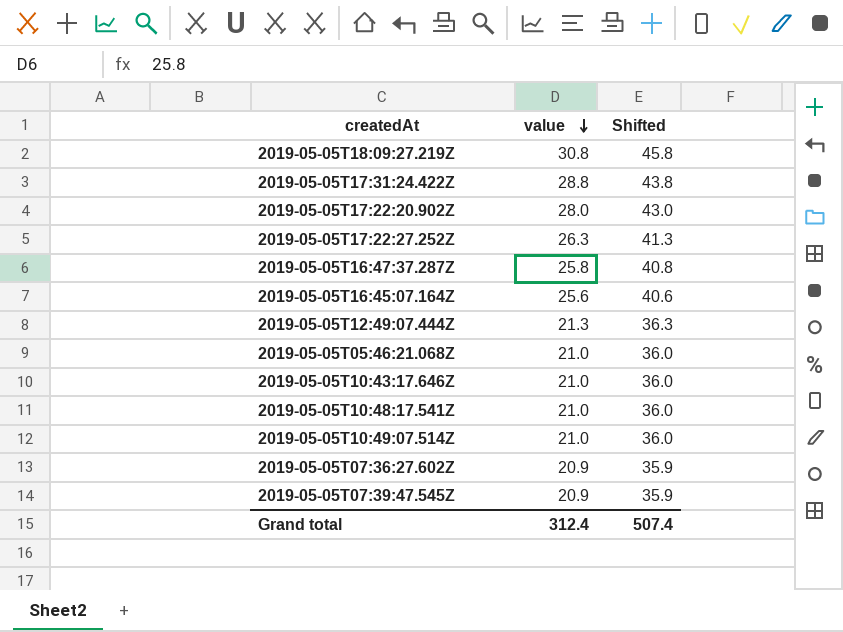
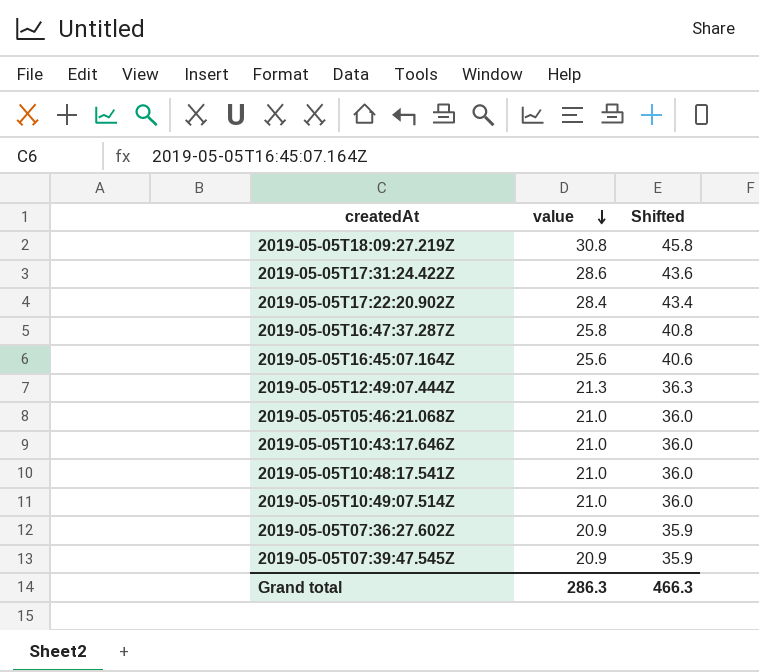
row 2019-05-05T17:22:27.252Z: 26.3 | 41.3 -> none
2019-05-05T17:31:24.422Z | value: 28.8 -> 28.6
2019-05-05T17:31:24.422Z | Shifted: 43.8 -> 43.6
2019-05-05T17:22:20.902Z | value: 28.0 -> 28.4
2019-05-05T17:22:20.902Z | Shifted: 43.0 -> 43.4
Grand total | value: 312.4 -> 286.3
Grand total | Shifted: 507.4 -> 466.3

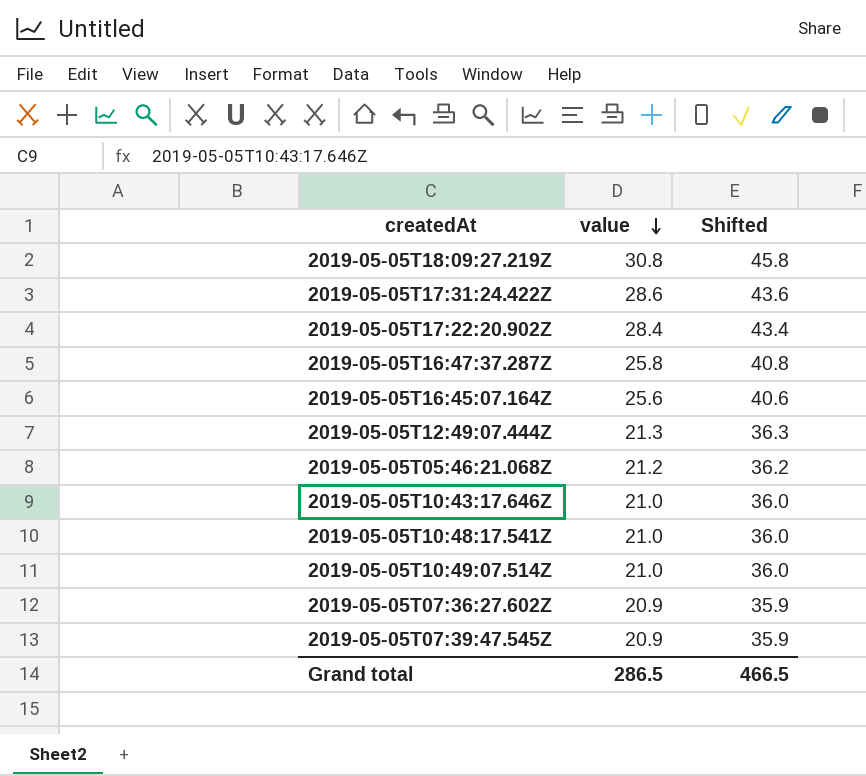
2019-05-05T05:46:21.068Z | value: 21.0 -> 21.2
2019-05-05T05:46:21.068Z | Shifted: 36.0 -> 36.2
Grand total | value: 286.3 -> 286.5
Grand total | Shifted: 466.3 -> 466.5

